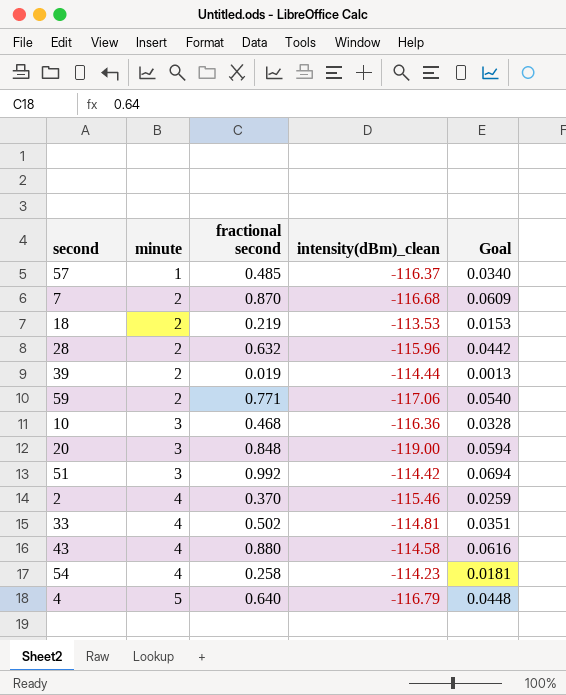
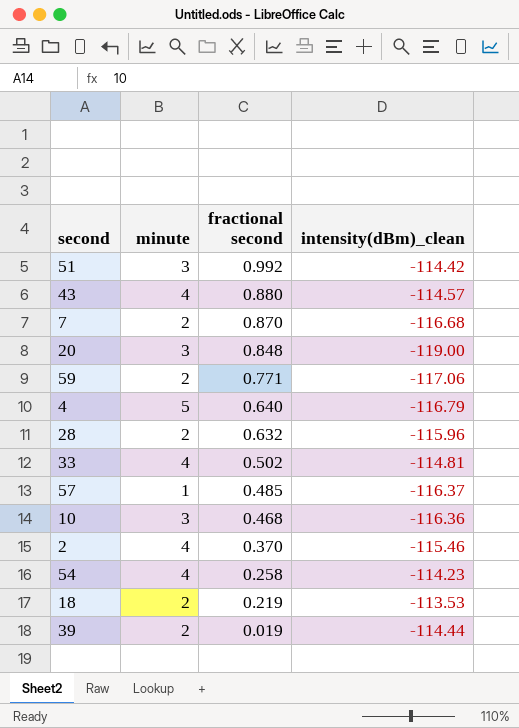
row order: minute ascending -> fractional second descending
column Goal | formula: [fractional second] * 0.07 -> none
43 | intensity(dBm)_clean: -114.58 -> -114.57

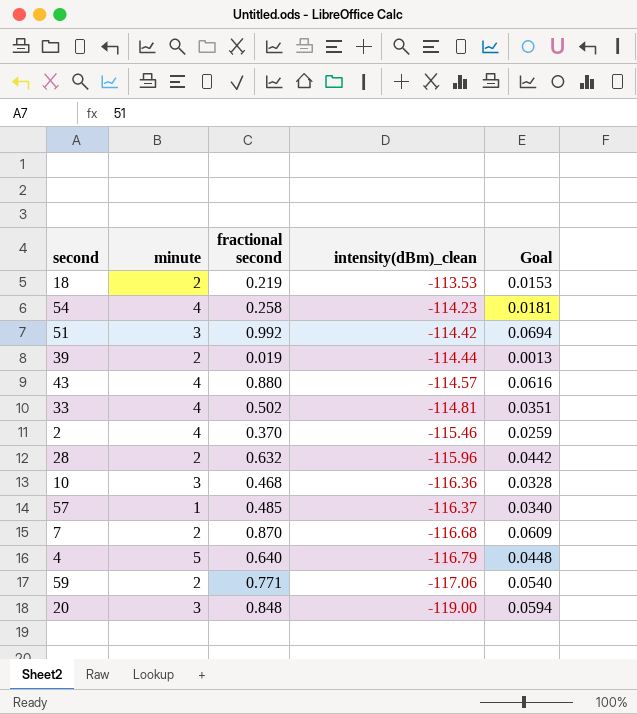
row order: fractional second descending -> intensity(dBm)_clean descending
column Goal | formula: none -> [fractional second] * 0.07

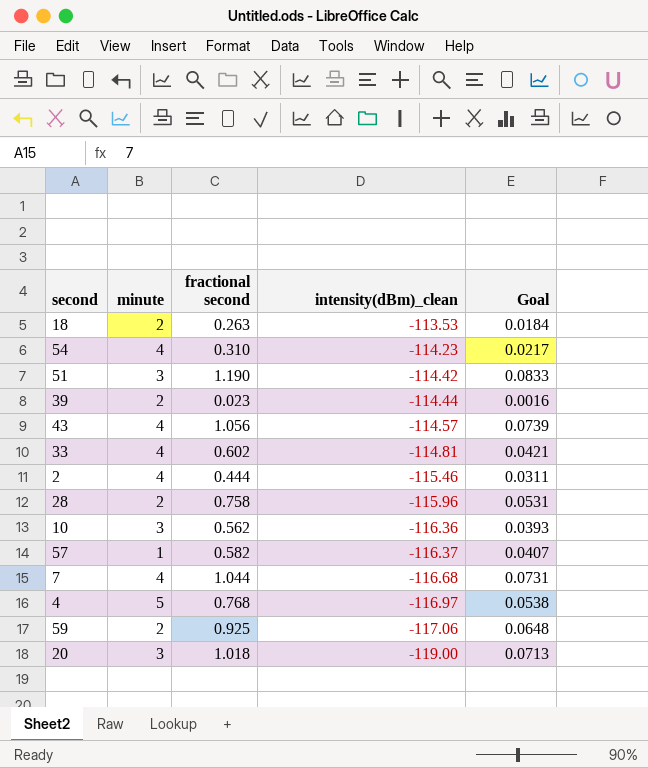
18 | fractional second: 0.219 -> 0.263
18 | Goal: 0.0153 -> 0.0184
54 | fractional second: 0.258 -> 0.310
54 | Goal: 0.0181 -> 0.0217
51 | fractional second: 0.992 -> 1.190
51 | Goal: 0.0694 -> 0.0833
39 | fractional second: 0.019 -> 0.023
39 | Goal: 0.0013 -> 0.0016
43 | fractional second: 0.880 -> 1.056
43 | Goal: 0.0616 -> 0.0739
33 | fractional second: 0.502 -> 0.602
33 | Goal: 0.0351 -> 0.0421
2 | fractional second: 0.370 -> 0.444
2 | Goal: 0.0259 -> 0.0311
28 | fractional second: 0.632 -> 0.758
28 | Goal: 0.0442 -> 0.0531
10 | fractional second: 0.468 -> 0.562
10 | Goal: 0.0328 -> 0.0393
57 | fractional second: 0.485 -> 0.582
57 | Goal: 0.0340 -> 0.0407
7 | minute: 2 -> 4
7 | fractional second: 0.870 -> 1.044
7 | Goal: 0.0609 -> 0.0731
4 | fractional second: 0.640 -> 0.768
4 | intensity(dBm)_clean: -116.79 -> -116.97
4 | Goal: 0.0448 -> 0.0538
59 | fractional second: 0.771 -> 0.925
59 | Goal: 0.0540 -> 0.0648
20 | fractional second: 0.848 -> 1.018
20 | Goal: 0.0594 -> 0.0713

